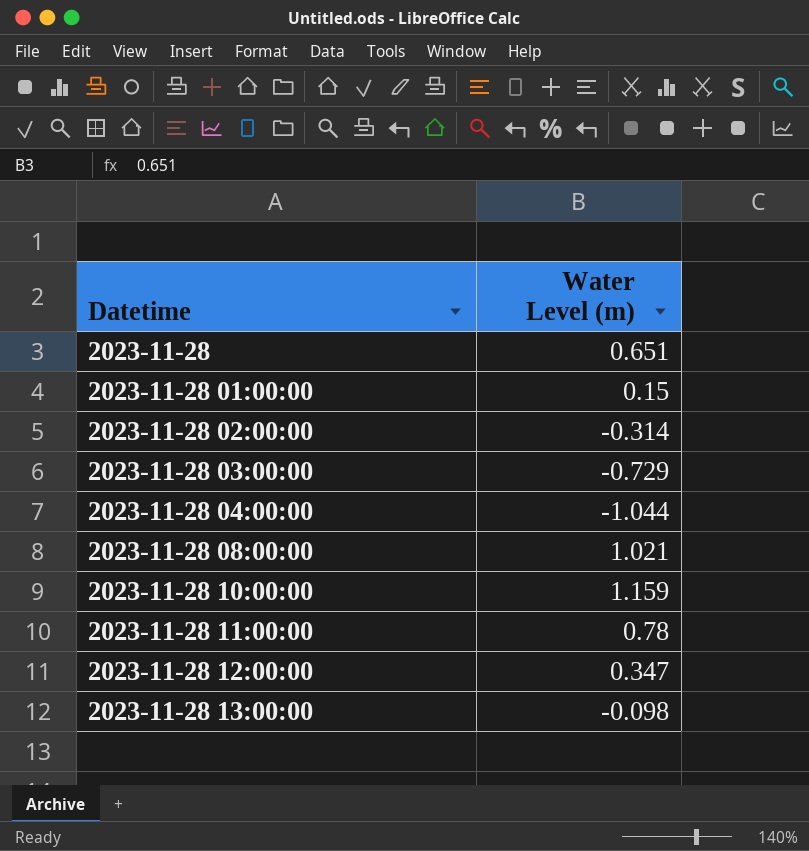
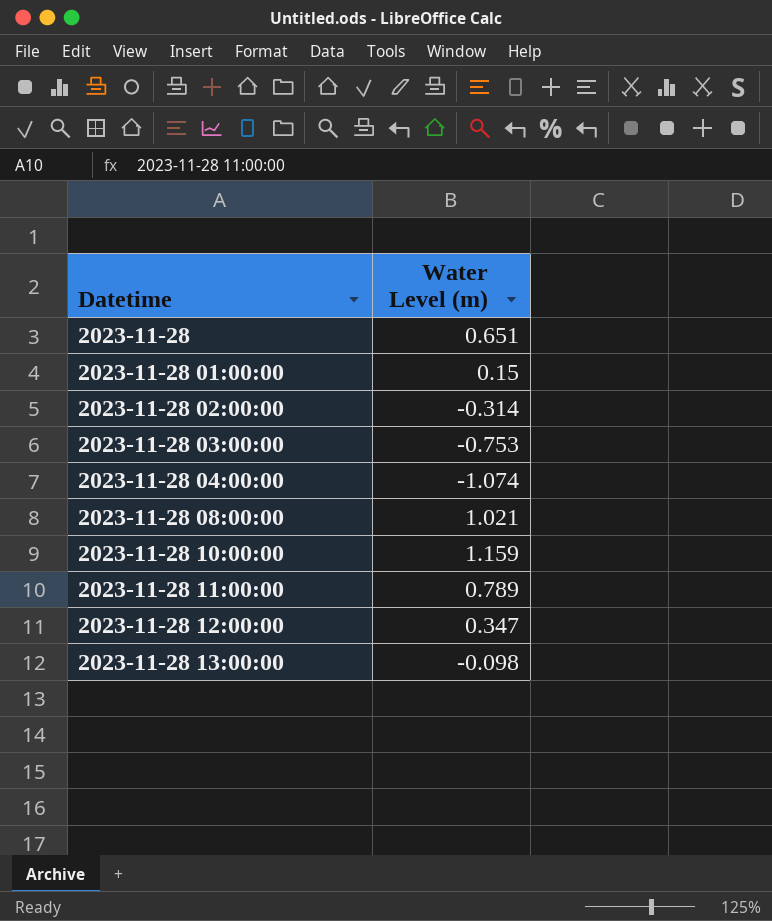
2023-11-28 03:00:00 | Water Level (m): -0.729 -> -0.753
2023-11-28 04:00:00 | Water Level (m): -1.044 -> -1.074
2023-11-28 11:00:00 | Water Level (m): 0.78 -> 0.789

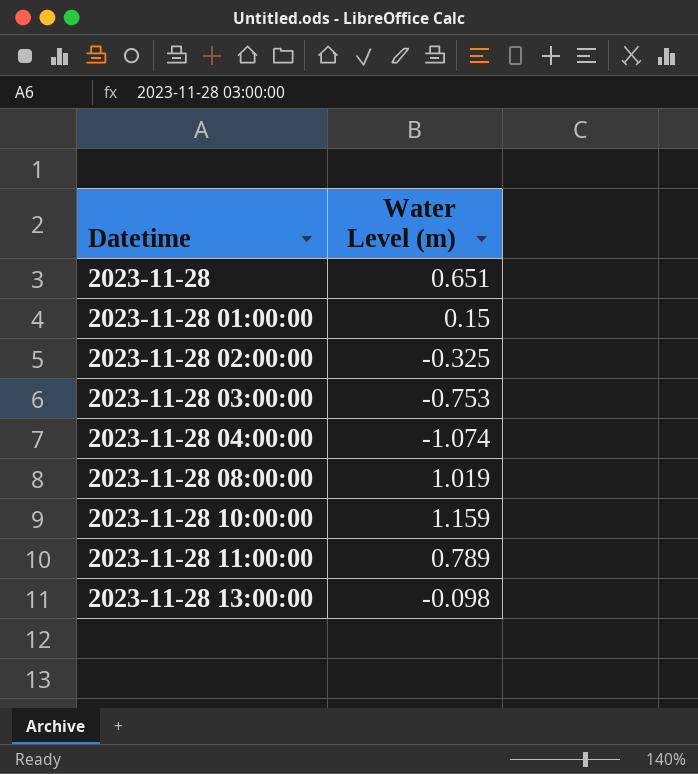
row 2023-11-28 12:00:00: 0.347 -> none
2023-11-28 02:00:00 | Water Level (m): -0.314 -> -0.325
2023-11-28 08:00:00 | Water Level (m): 1.021 -> 1.019

